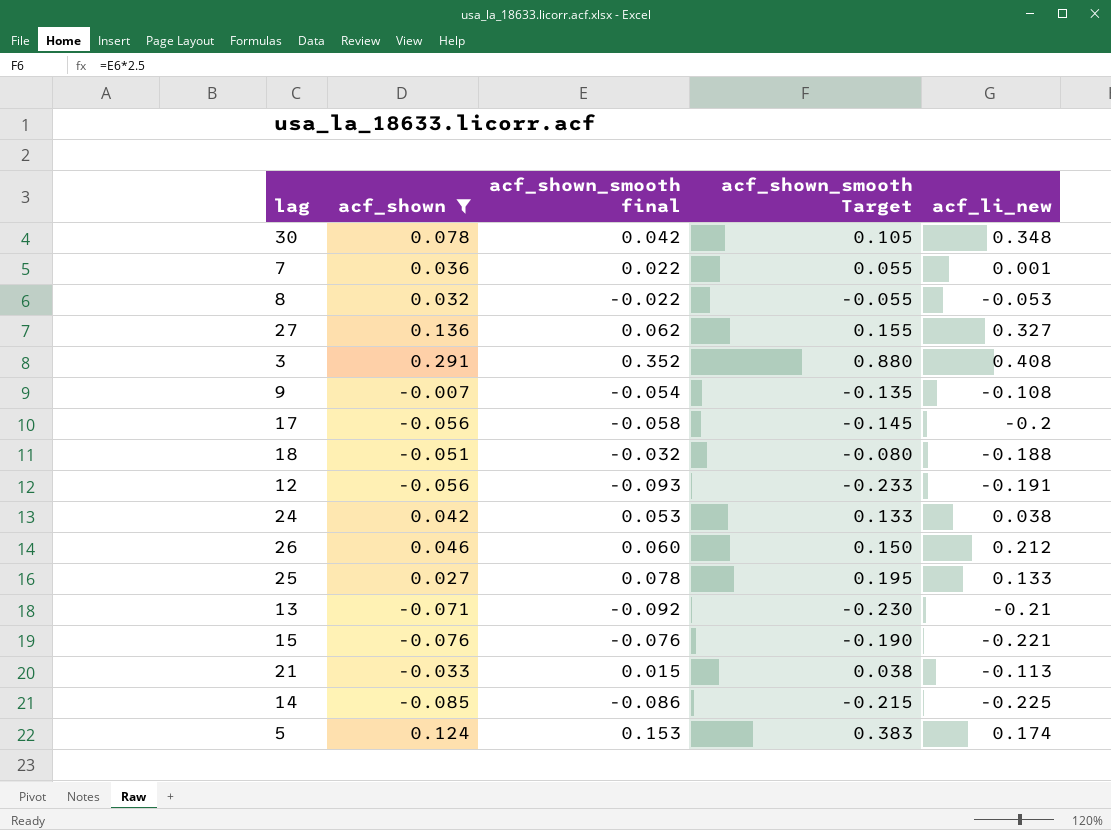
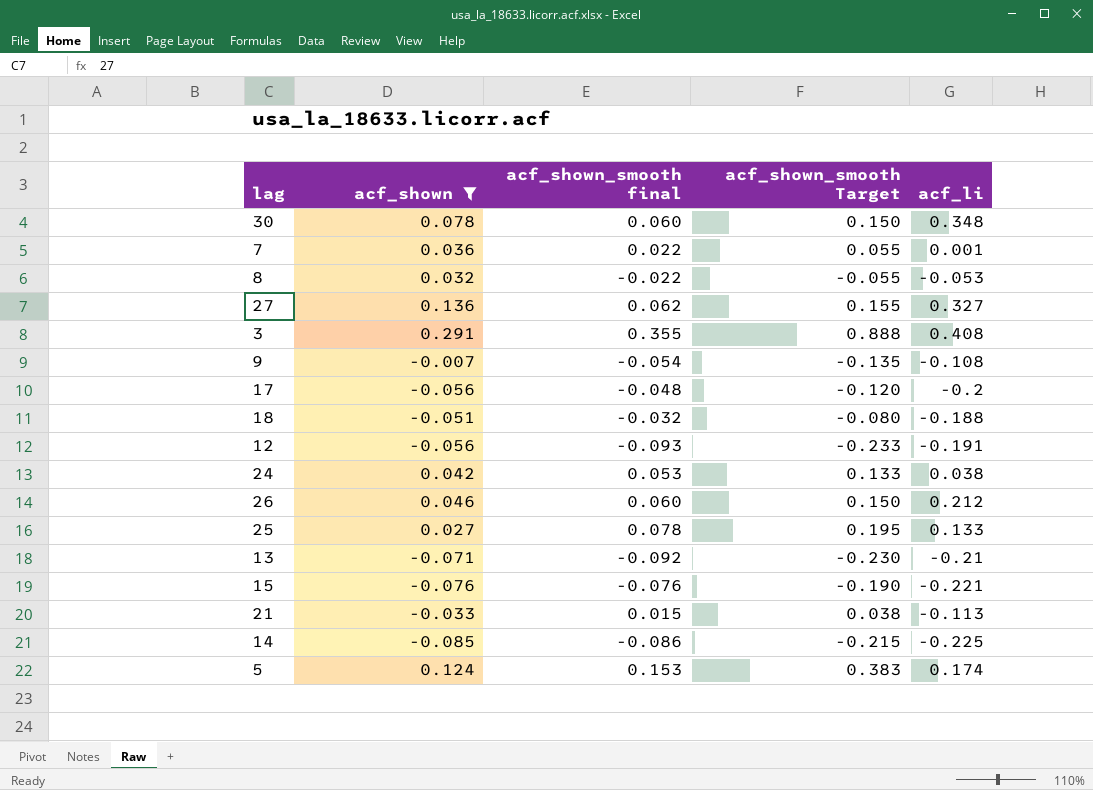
column name: acf_li_new -> acf_li
30 | acf_shown_smooth final: 0.042 -> 0.060
30 | acf_shown_smooth Target: 0.105 -> 0.150
3 | acf_shown_smooth final: 0.352 -> 0.355
3 | acf_shown_smooth Target: 0.880 -> 0.888
17 | acf_shown_smooth final: -0.058 -> -0.048
17 | acf_shown_smooth Target: -0.145 -> -0.120

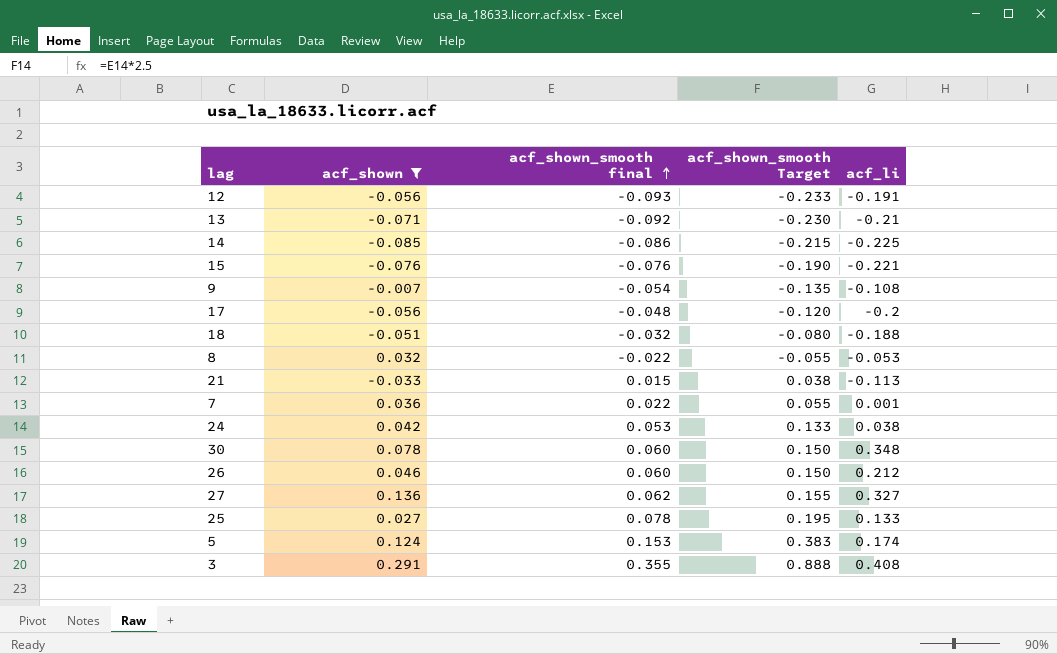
row order: none -> acf_shown_smooth final ascending

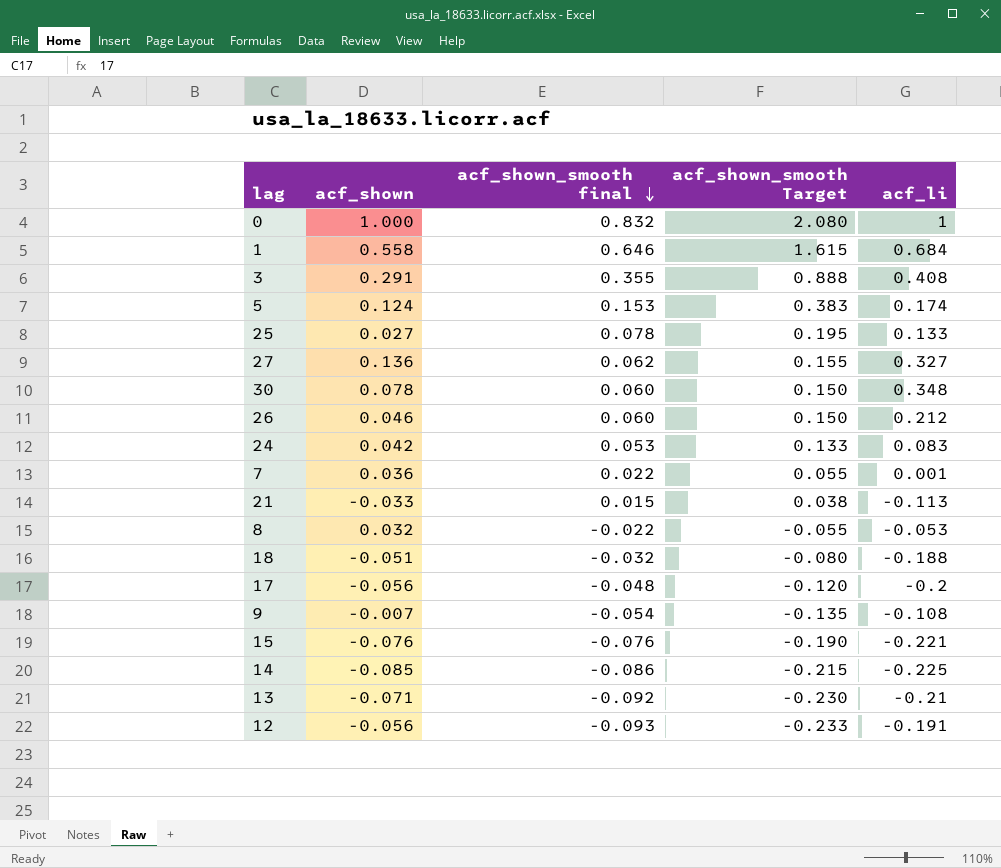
filter: acf_shown <= 0.291 -> none
row order: acf_shown_smooth final ascending -> acf_shown_smooth final descending
24 | acf_li: 0.038 -> 0.083

